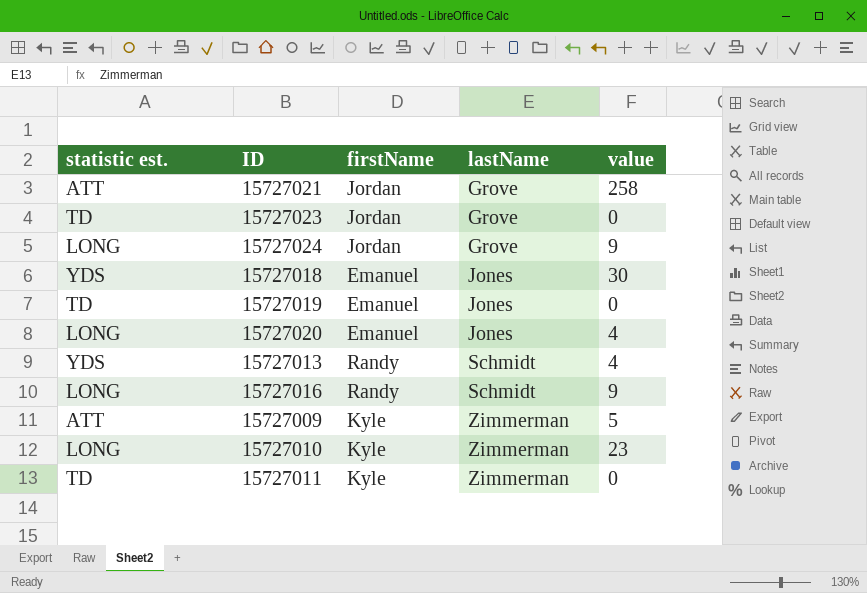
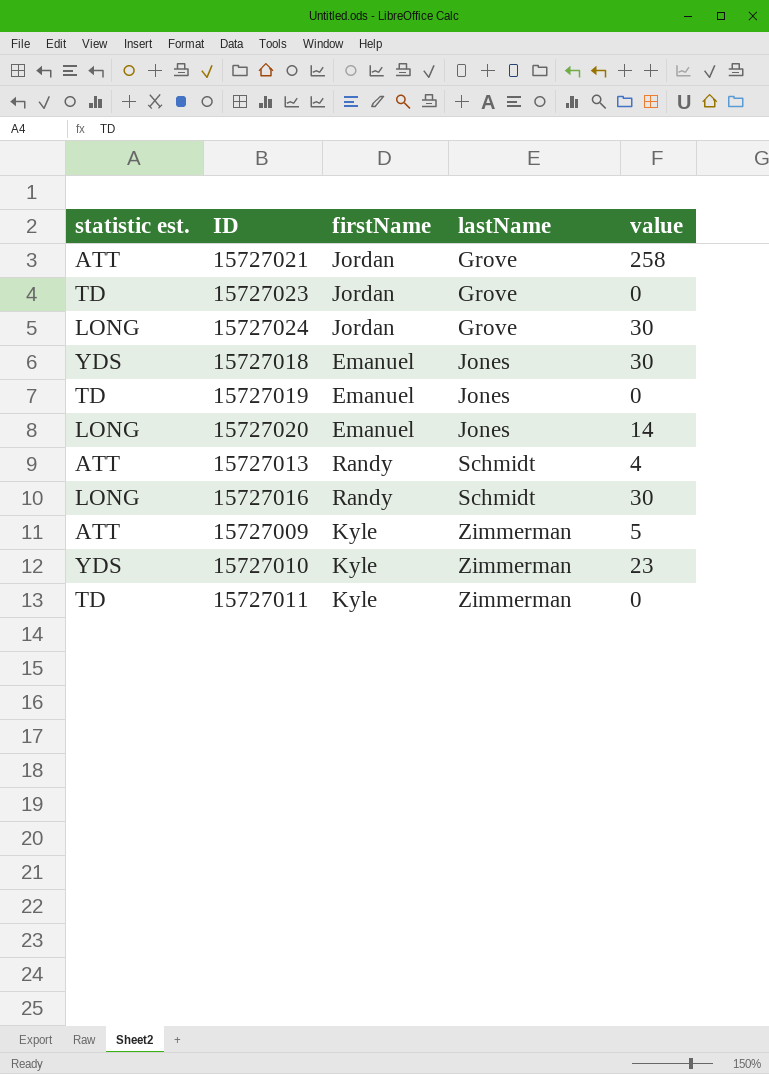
15727024 | value: 9 -> 30
15727020 | value: 4 -> 14
15727013 | statistic est.: YDS -> ATT
15727016 | value: 9 -> 30
15727010 | statistic est.: LONG -> YDS

